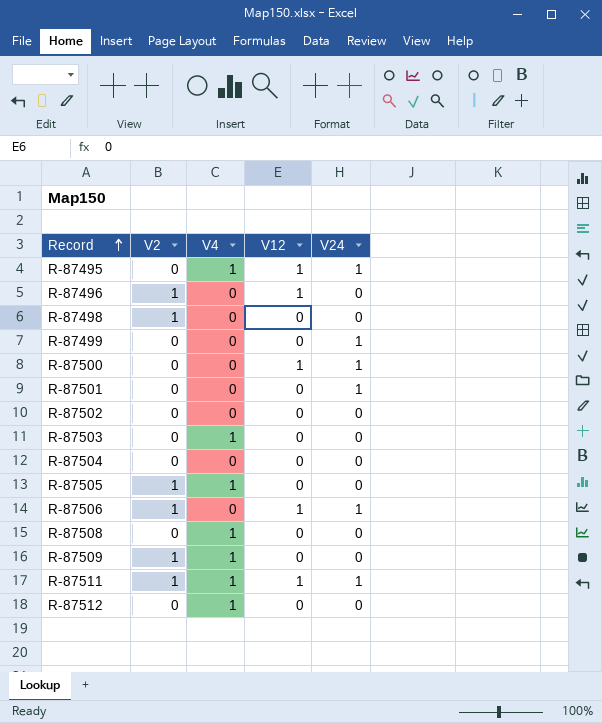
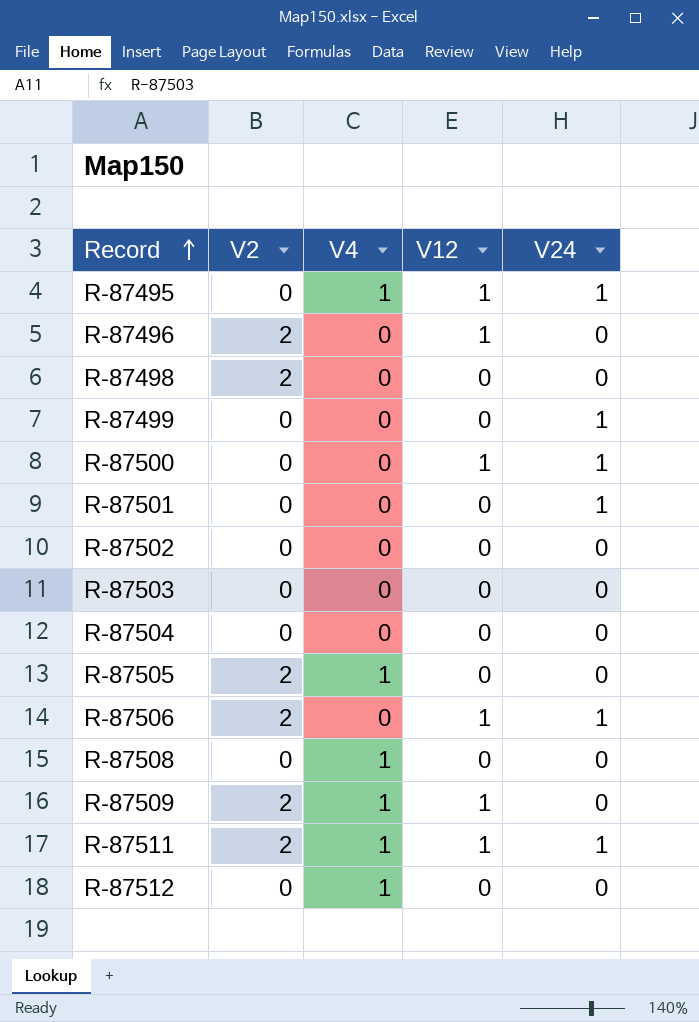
R-87496 | V2: 1 -> 2
R-87498 | V2: 1 -> 2
R-87503 | V4: 1 -> 0
R-87505 | V2: 1 -> 2
R-87506 | V2: 1 -> 2
R-87509 | V2: 1 -> 2
R-87509 | V12: 0 -> 1
R-87511 | V2: 1 -> 2

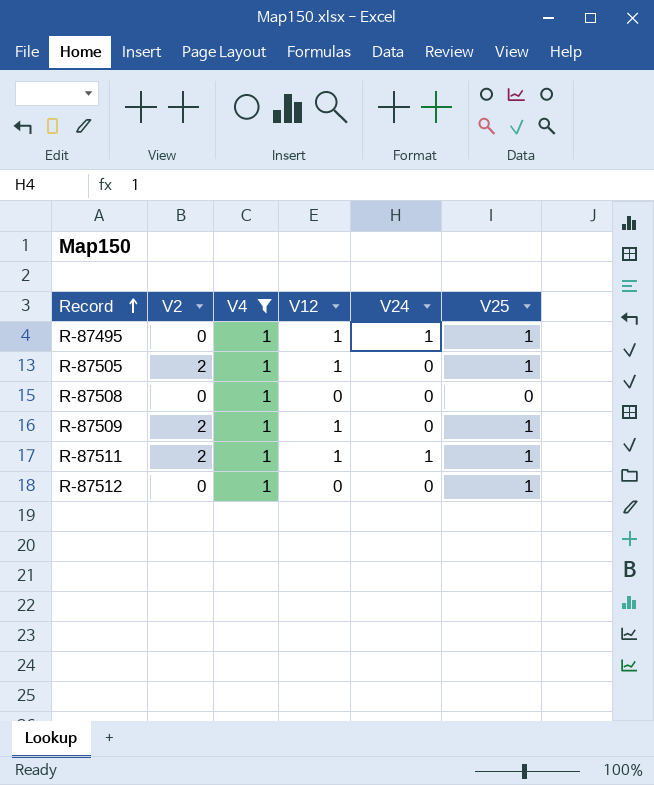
filter: none -> V4 = 1
column V25 | position: none -> 6
R-87505 | V12: 0 -> 1

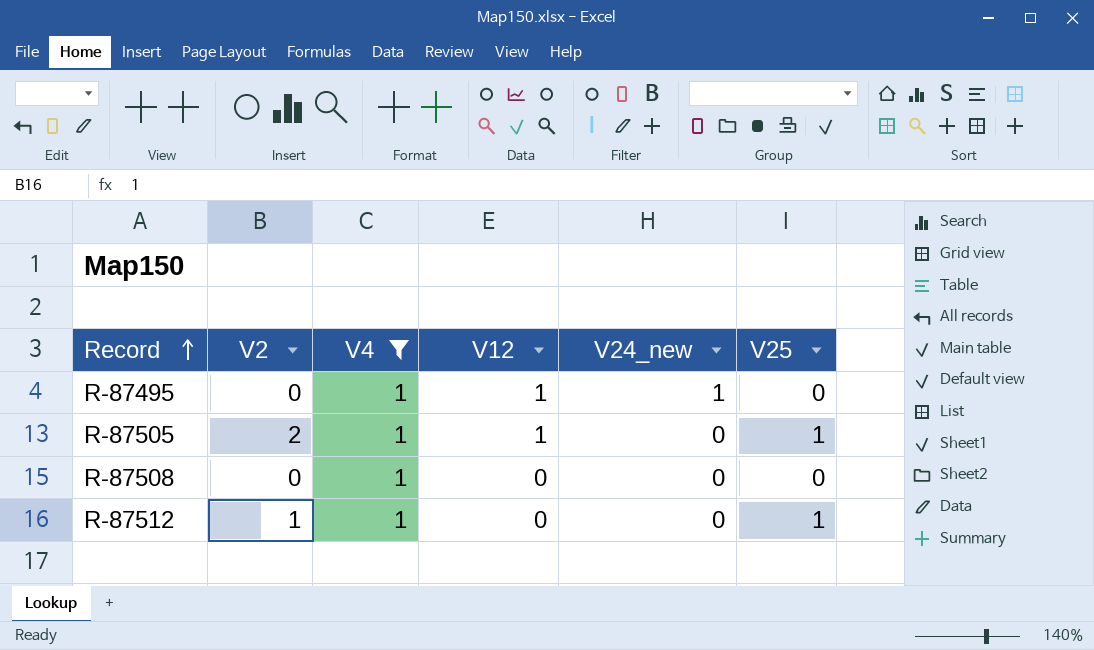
column name: V24 -> V24_new
row R-87509: 2 | 1 | 1 | 0 | 1 -> none
row R-87511: 2 | 1 | 1 | 1 | 1 -> none
R-87495 | V25: 1 -> 0
R-87512 | V2: 0 -> 1

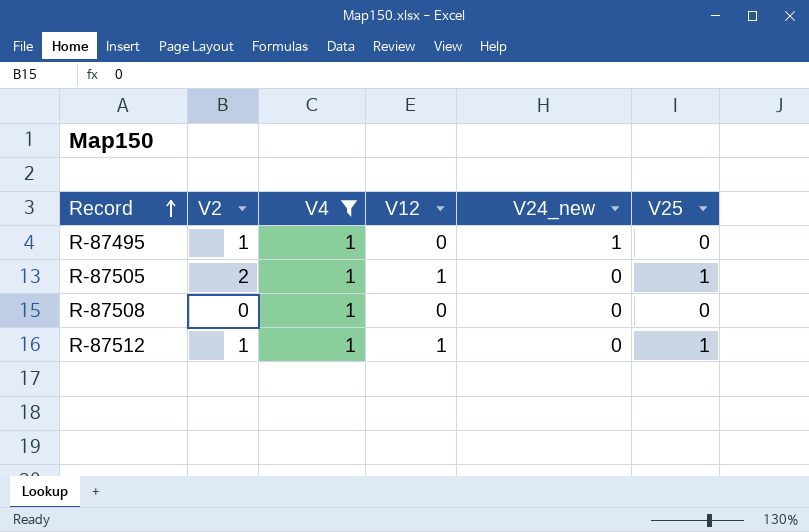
R-87495 | V2: 0 -> 1
R-87495 | V12: 1 -> 0
R-87512 | V12: 0 -> 1

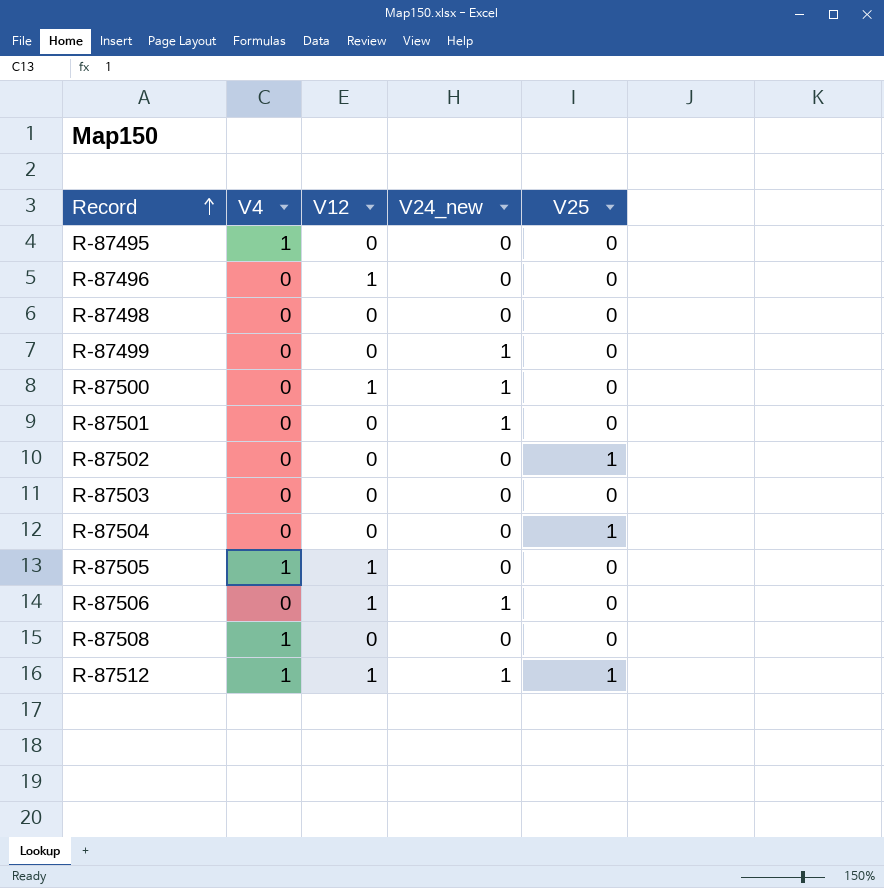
filter: V4 = 1 -> none
column V2 | position: 2 -> none
R-87495 | V24_new: 1 -> 0
R-87505 | V25: 1 -> 0
R-87512 | V24_new: 0 -> 1

